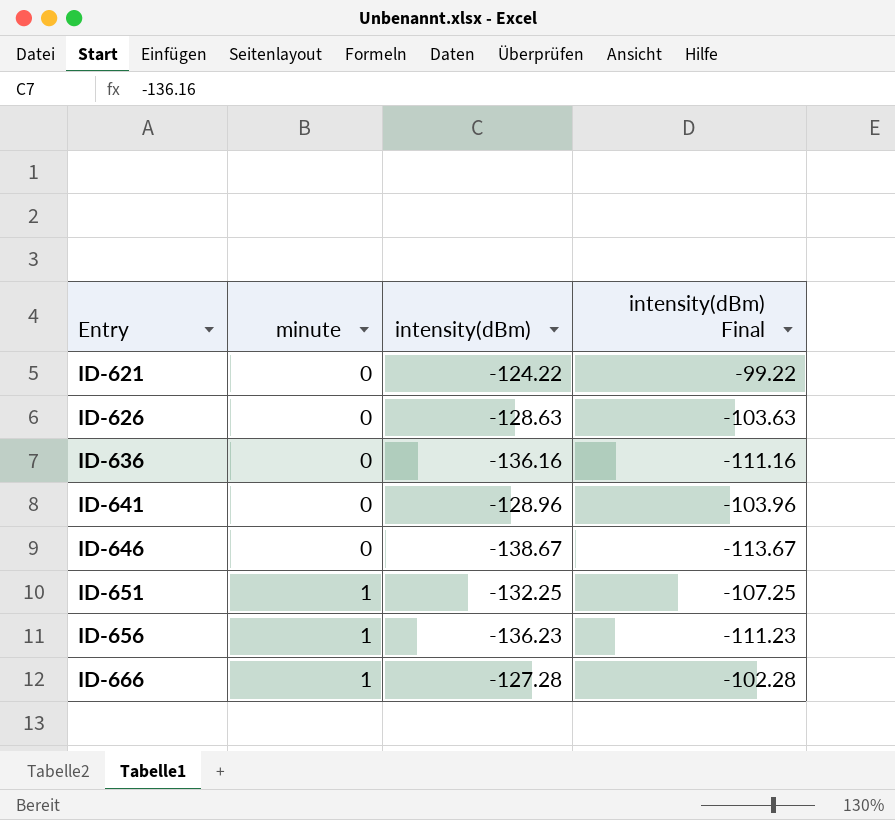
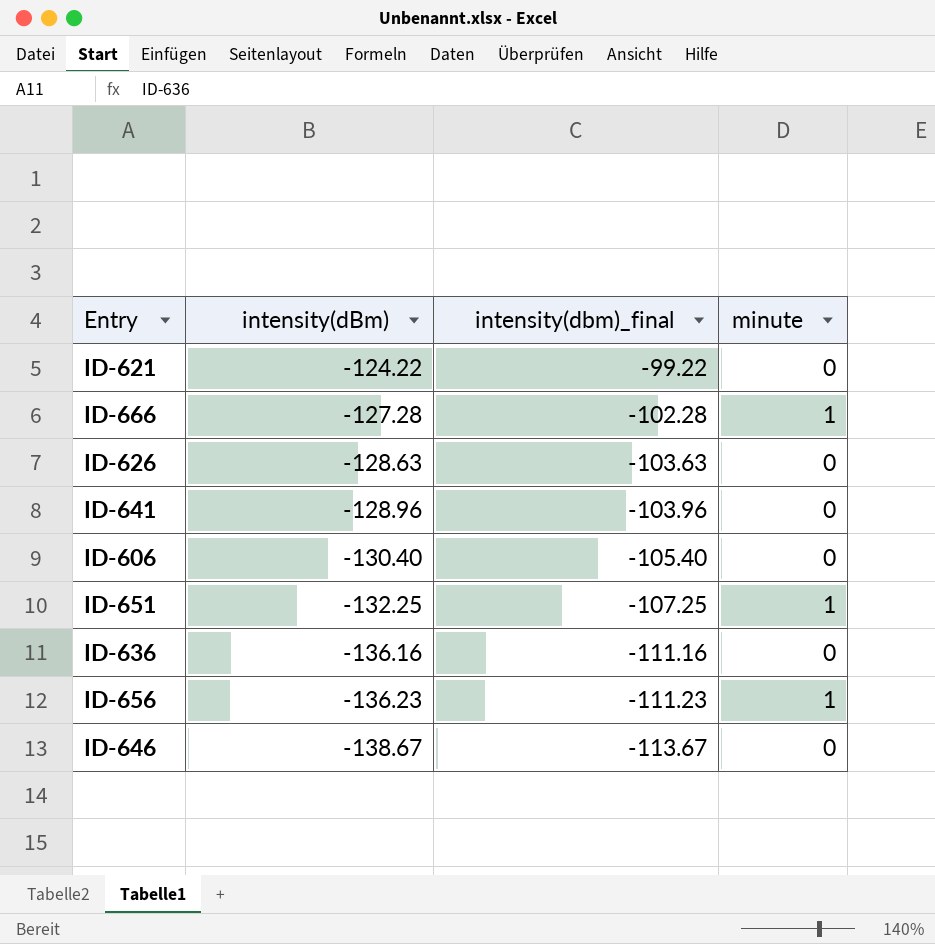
row order: Entry ascending -> intensity(dBm) descending
column name: intensity(dBm) Final -> intensity(dbm)_final
column minute | position: 2 -> 4
row ID-606: none -> -130.40 | -105.40 | 0

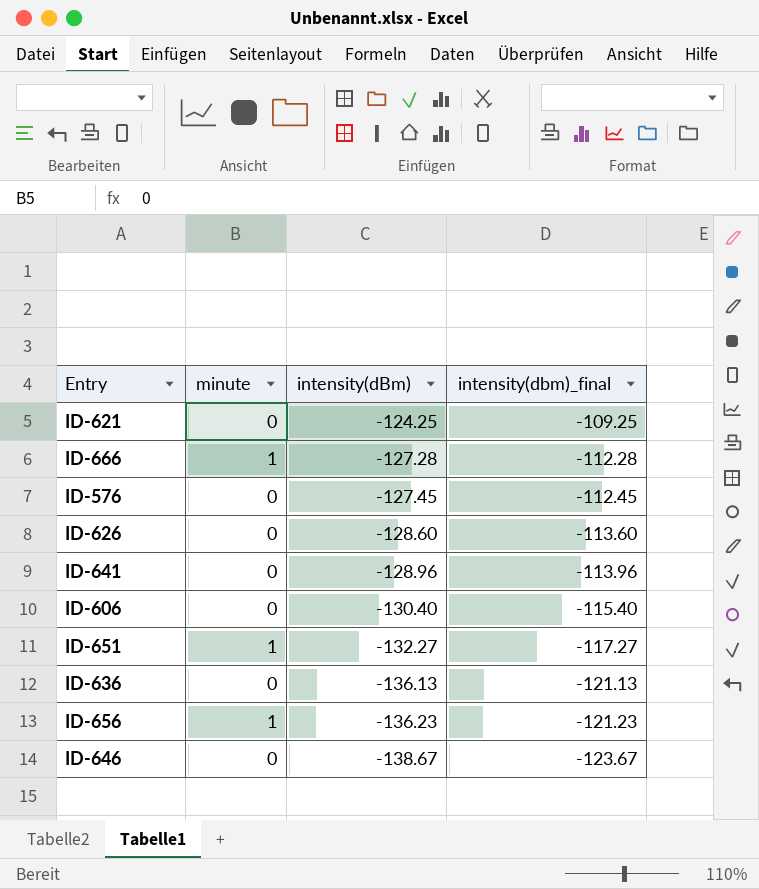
column minute | position: 4 -> 2
column intensity(dbm)_final | formula: [intensity(dBm)] + 25 -> [intensity(dBm)] + 15
ID-621 | intensity(dBm): -124.22 -> -124.25
row ID-576: none -> 0 | -127.45 | -112.45
ID-626 | intensity(dBm): -128.63 -> -128.60
ID-651 | intensity(dBm): -132.25 -> -132.27
ID-636 | intensity(dBm): -136.16 -> -136.13

